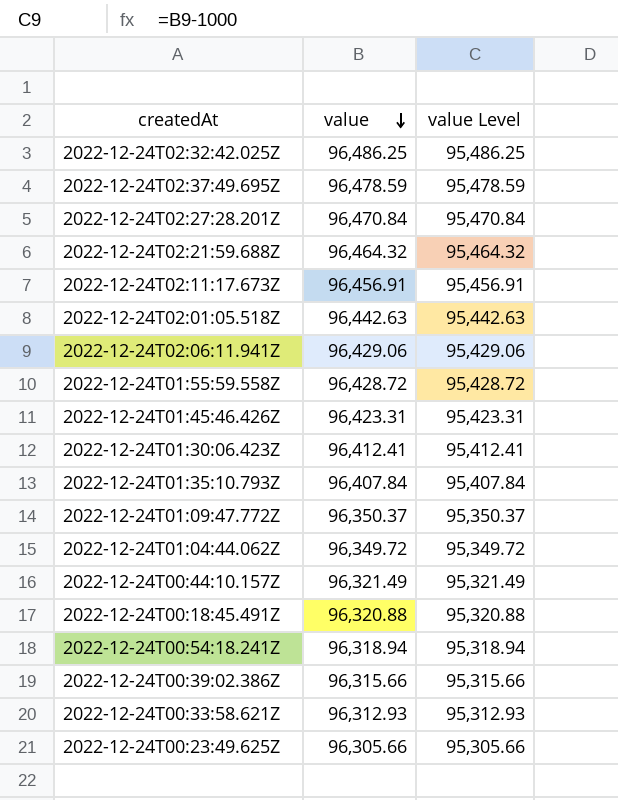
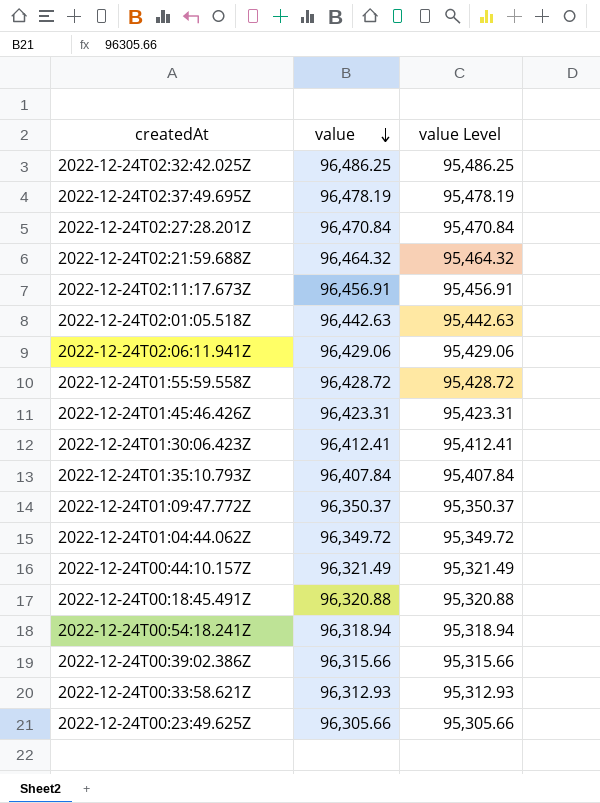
2022-12-24T02:37:49.695Z | value: 96,478.59 -> 96,478.19
2022-12-24T02:37:49.695Z | value Level: 95,478.59 -> 95,478.19

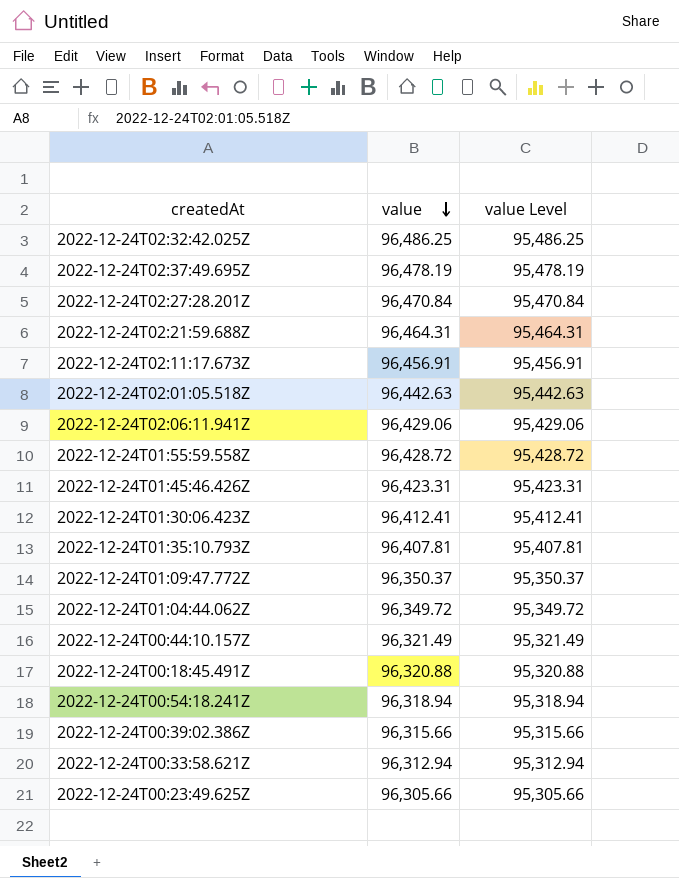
2022-12-24T02:21:59.688Z | value: 96,464.32 -> 96,464.31
2022-12-24T02:21:59.688Z | value Level: 95,464.32 -> 95,464.31
2022-12-24T01:35:10.793Z | value: 96,407.84 -> 96,407.81
2022-12-24T01:35:10.793Z | value Level: 95,407.84 -> 95,407.81
2022-12-24T00:33:58.621Z | value: 96,312.93 -> 96,312.94
2022-12-24T00:33:58.621Z | value Level: 95,312.93 -> 95,312.94

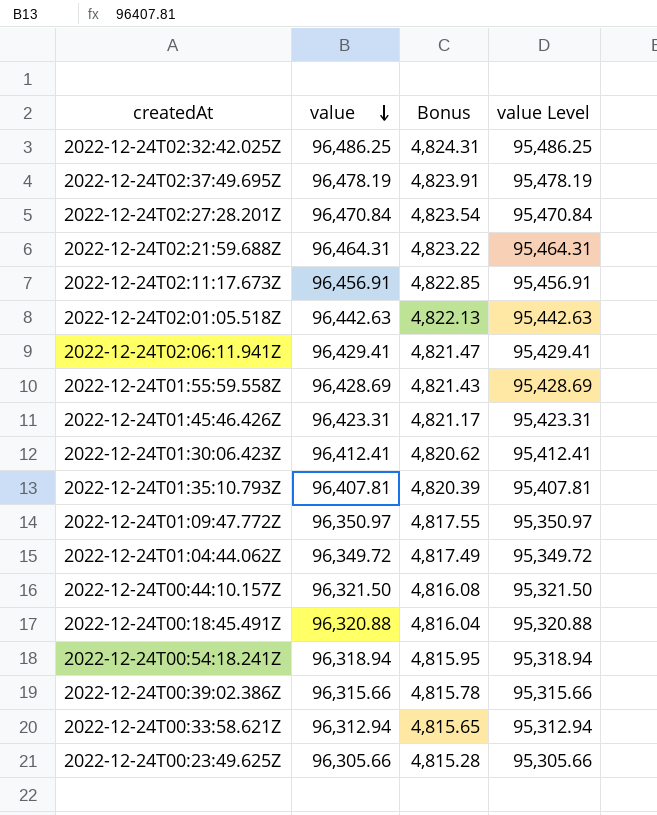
column Bonus | formula: none -> [value] * 0.05
2022-12-24T02:06:11.941Z | value: 96,429.06 -> 96,429.41
2022-12-24T02:06:11.941Z | value Level: 95,429.06 -> 95,429.41
2022-12-24T01:55:59.558Z | value: 96,428.72 -> 96,428.69
2022-12-24T01:55:59.558Z | value Level: 95,428.72 -> 95,428.69
2022-12-24T01:09:47.772Z | value: 96,350.37 -> 96,350.97
2022-12-24T01:09:47.772Z | value Level: 95,350.37 -> 95,350.97
2022-12-24T00:44:10.157Z | value: 96,321.49 -> 96,321.50
2022-12-24T00:44:10.157Z | value Level: 95,321.49 -> 95,321.50

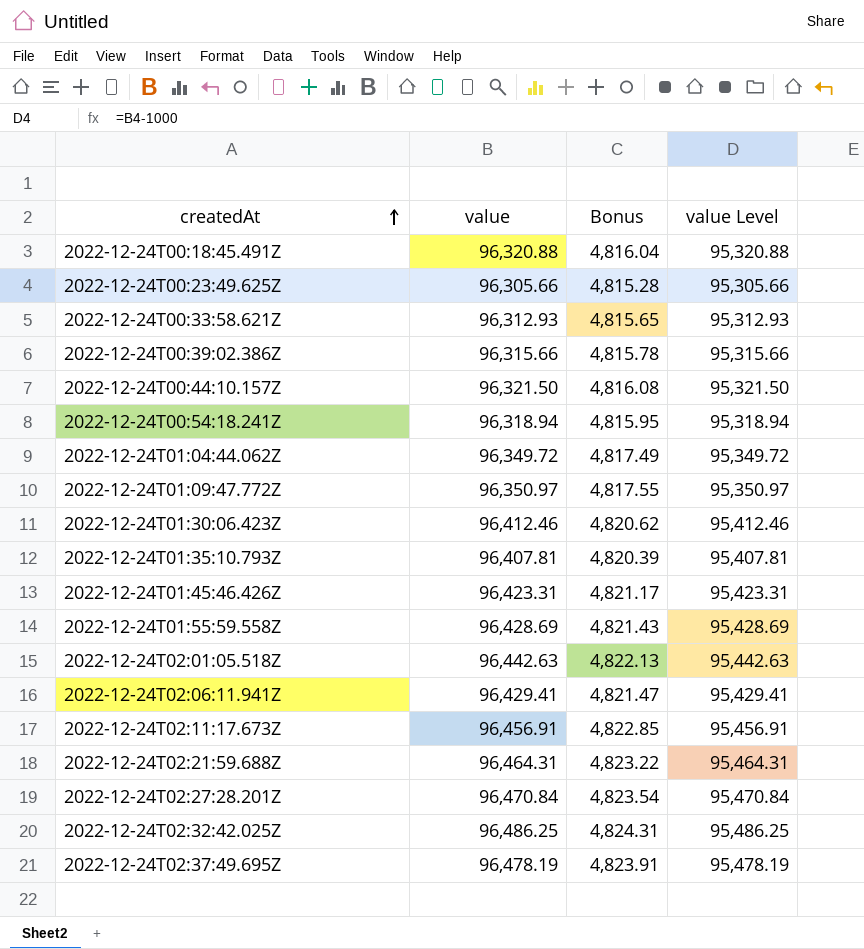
row order: value descending -> createdAt ascending
2022-12-24T00:33:58.621Z | value: 96,312.94 -> 96,312.93
2022-12-24T00:33:58.621Z | value Level: 95,312.94 -> 95,312.93
2022-12-24T01:30:06.423Z | value: 96,412.41 -> 96,412.46
2022-12-24T01:30:06.423Z | value Level: 95,412.41 -> 95,412.46

